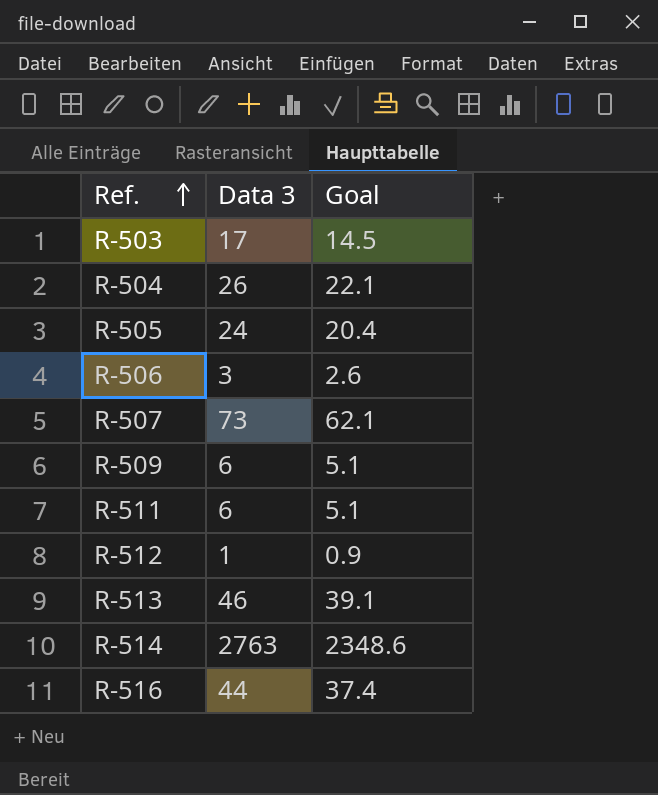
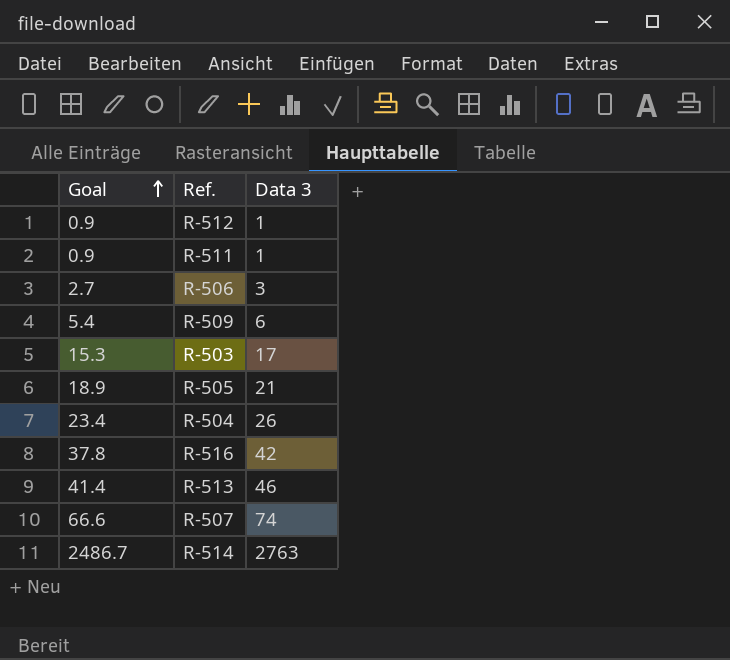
row order: Ref. ascending -> Goal ascending
column Goal | formula: [Data 3] * 0.85 -> [Data 3] * 0.9
column Goal | position: 3 -> 1
R-511 | Data 3: 6 -> 1
R-505 | Data 3: 24 -> 21
R-516 | Data 3: 44 -> 42
R-507 | Data 3: 73 -> 74

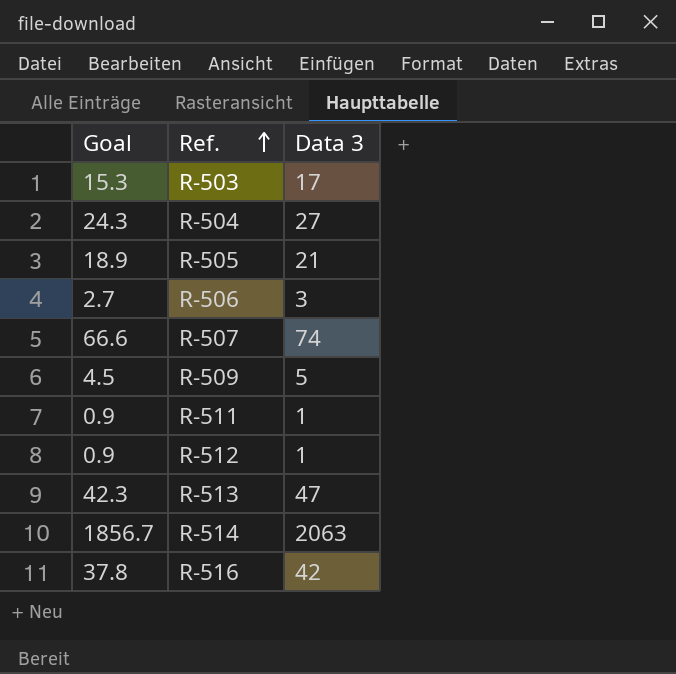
row order: Goal ascending -> Ref. ascending
R-504 | Goal: 23.4 -> 24.3
R-504 | Data 3: 26 -> 27
R-509 | Goal: 5.4 -> 4.5
R-509 | Data 3: 6 -> 5
R-513 | Goal: 41.4 -> 42.3
R-513 | Data 3: 46 -> 47
R-514 | Goal: 2486.7 -> 1856.7
R-514 | Data 3: 2763 -> 2063

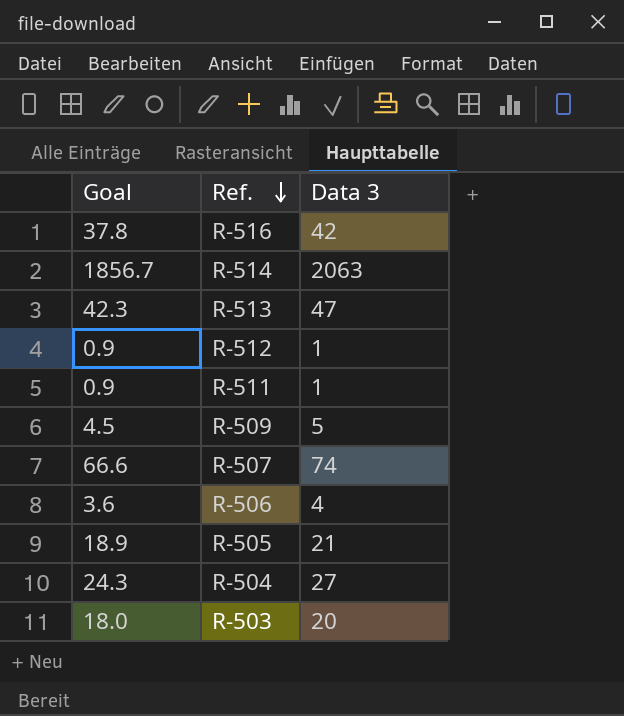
row order: Ref. ascending -> Ref. descending
R-506 | Goal: 2.7 -> 3.6
R-506 | Data 3: 3 -> 4
R-503 | Goal: 15.3 -> 18.0
R-503 | Data 3: 17 -> 20

